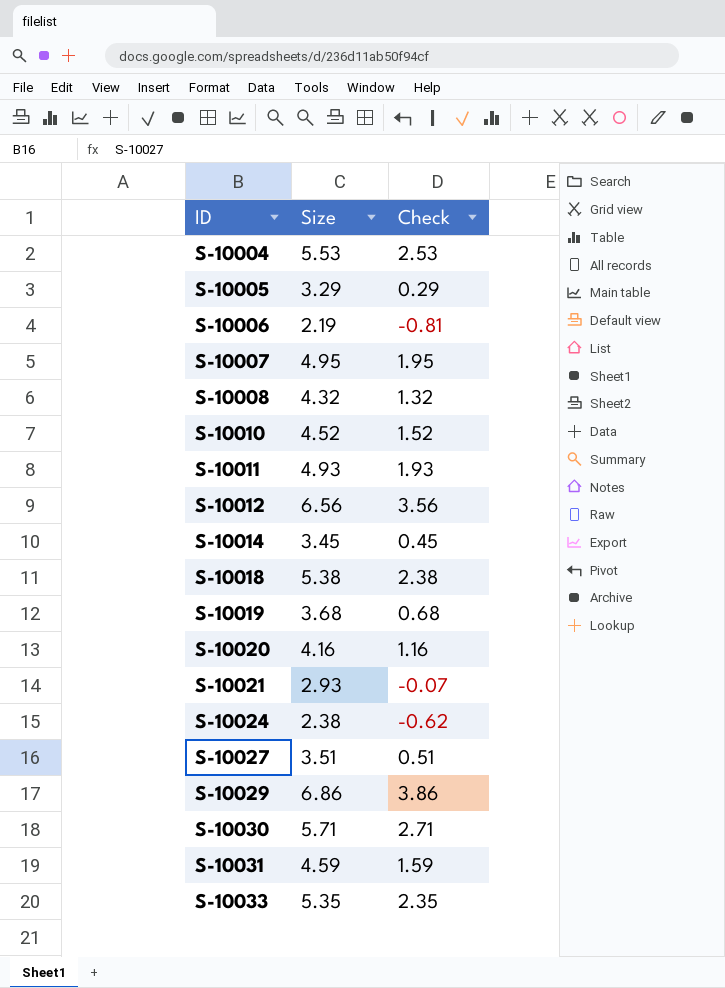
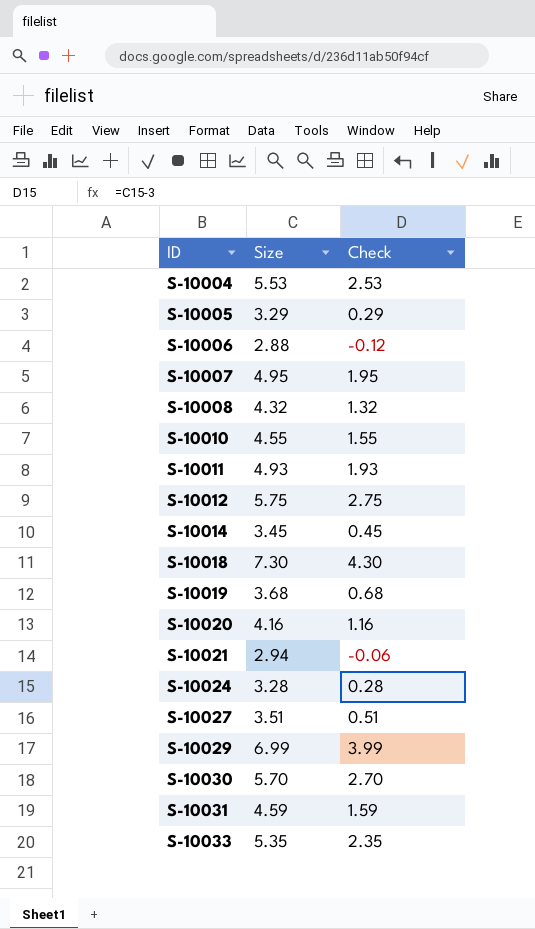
S-10006 | Size: 2.19 -> 2.88
S-10006 | Check: -0.81 -> -0.12
S-10010 | Size: 4.52 -> 4.55
S-10010 | Check: 1.52 -> 1.55
S-10012 | Size: 6.56 -> 5.75
S-10012 | Check: 3.56 -> 2.75
S-10018 | Size: 5.38 -> 7.30
S-10018 | Check: 2.38 -> 4.30
S-10021 | Size: 2.93 -> 2.94
S-10021 | Check: -0.07 -> -0.06
S-10024 | Size: 2.38 -> 3.28
S-10024 | Check: -0.62 -> 0.28
S-10029 | Size: 6.86 -> 6.99
S-10029 | Check: 3.86 -> 3.99
S-10030 | Size: 5.71 -> 5.70
S-10030 | Check: 2.71 -> 2.70

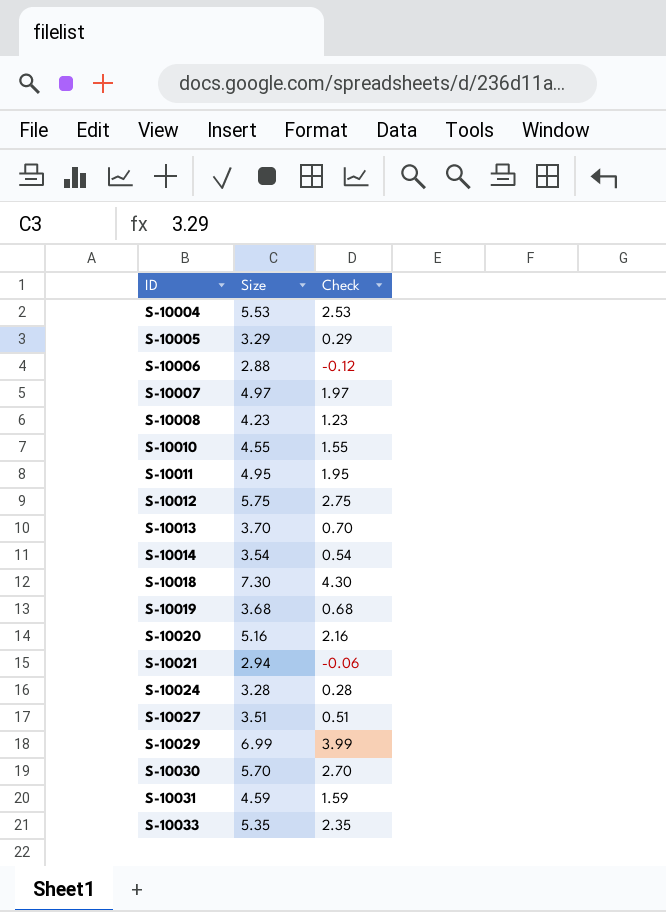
S-10007 | Size: 4.95 -> 4.97
S-10007 | Check: 1.95 -> 1.97
S-10008 | Size: 4.32 -> 4.23
S-10008 | Check: 1.32 -> 1.23
S-10011 | Size: 4.93 -> 4.95
S-10011 | Check: 1.93 -> 1.95
row S-10013: none -> 3.70 | 0.70
S-10014 | Size: 3.45 -> 3.54
S-10014 | Check: 0.45 -> 0.54
S-10020 | Size: 4.16 -> 5.16
S-10020 | Check: 1.16 -> 2.16

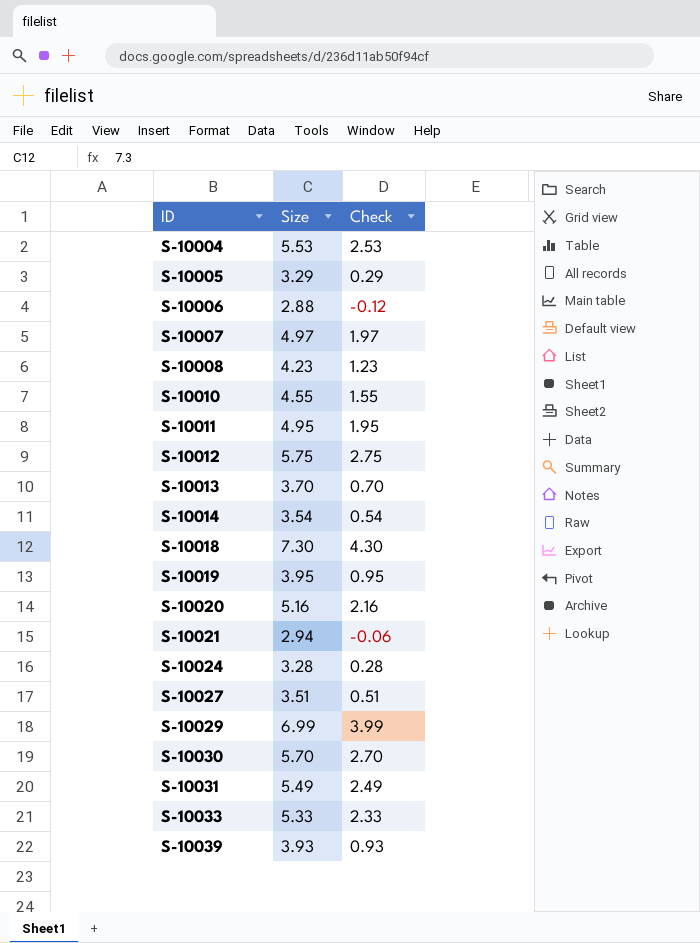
S-10019 | Size: 3.68 -> 3.95
S-10019 | Check: 0.68 -> 0.95
S-10031 | Size: 4.59 -> 5.49
S-10031 | Check: 1.59 -> 2.49
S-10033 | Size: 5.35 -> 5.33
S-10033 | Check: 2.35 -> 2.33
row S-10039: none -> 3.93 | 0.93

